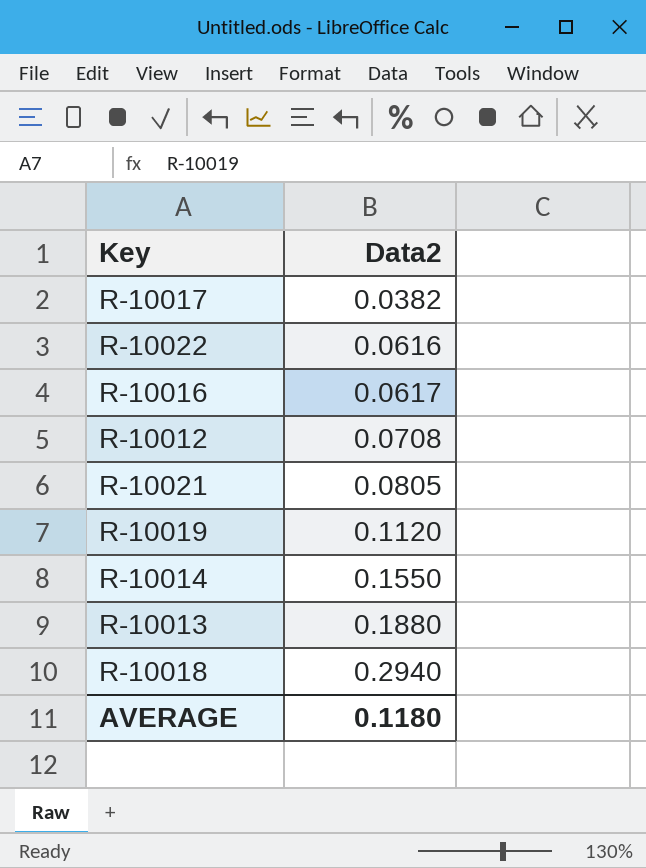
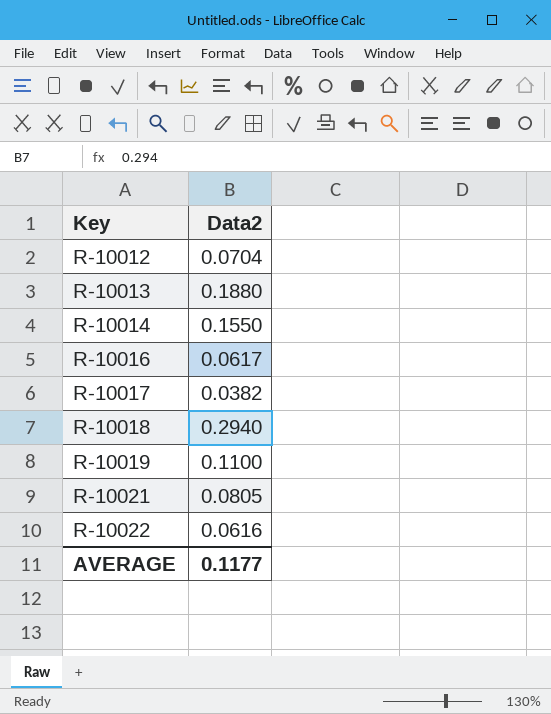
row order: Data2 ascending -> Key ascending
R-10012 | Data2: 0.0708 -> 0.0704
R-10019 | Data2: 0.1120 -> 0.1100
AVERAGE | Data2: 0.1180 -> 0.1177

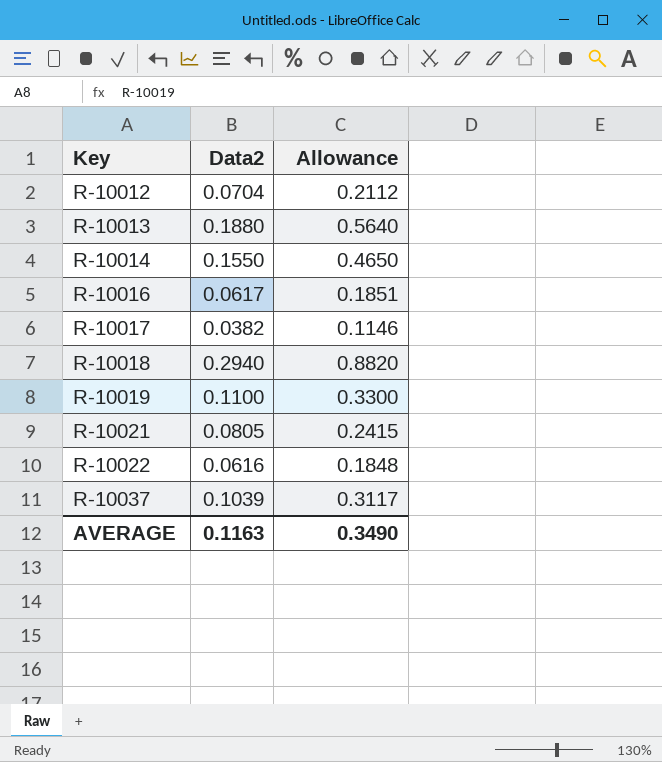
column Allowance | formula: none -> [Data2] * 3
row R-10037: none -> 0.1039 | 0.3117
AVERAGE | Data2: 0.1177 -> 0.1163

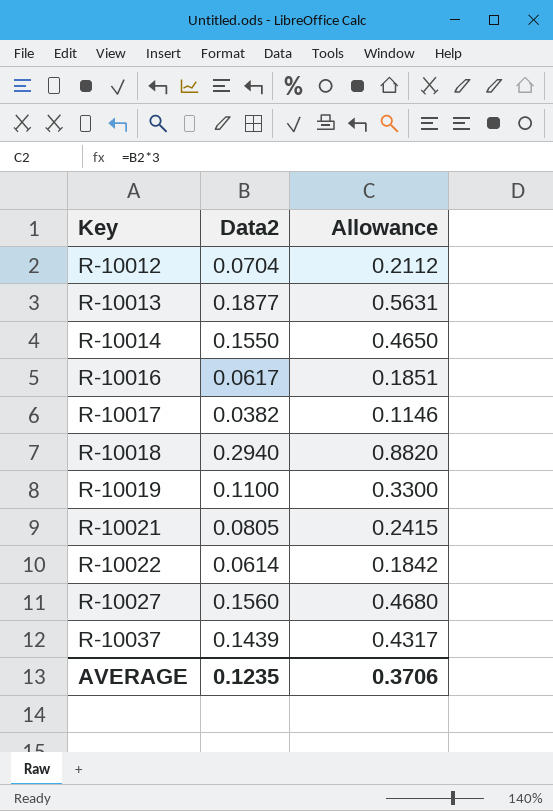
R-10013 | Data2: 0.1880 -> 0.1877
R-10013 | Allowance: 0.5640 -> 0.5631
R-10022 | Data2: 0.0616 -> 0.0614
R-10022 | Allowance: 0.1848 -> 0.1842
row R-10027: none -> 0.1560 | 0.4680
R-10037 | Data2: 0.1039 -> 0.1439
R-10037 | Allowance: 0.3117 -> 0.4317
AVERAGE | Data2: 0.1163 -> 0.1235
AVERAGE | Allowance: 0.3490 -> 0.3706

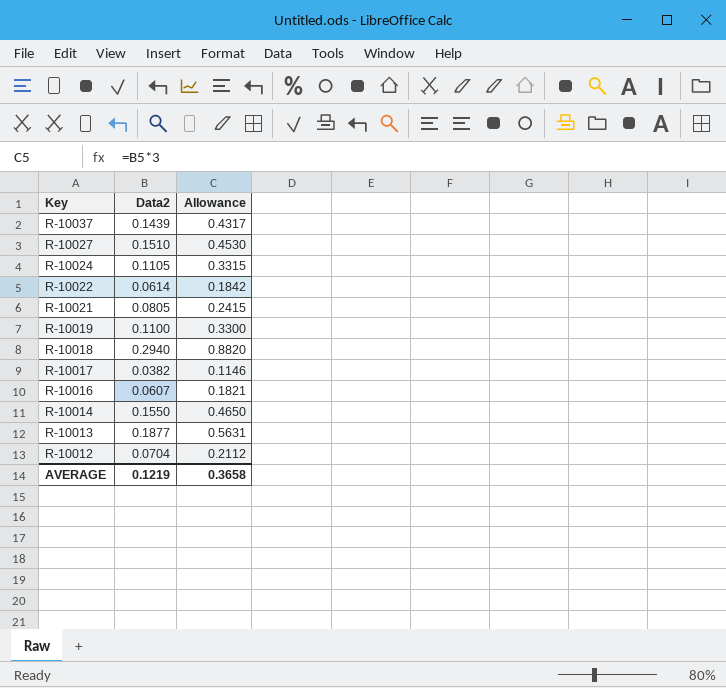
row order: Key ascending -> Key descending
R-10027 | Data2: 0.1560 -> 0.1510
R-10027 | Allowance: 0.4680 -> 0.4530
row R-10024: none -> 0.1105 | 0.3315
R-10016 | Data2: 0.0617 -> 0.0607
R-10016 | Allowance: 0.1851 -> 0.1821
AVERAGE | Data2: 0.1235 -> 0.1219
AVERAGE | Allowance: 0.3706 -> 0.3658

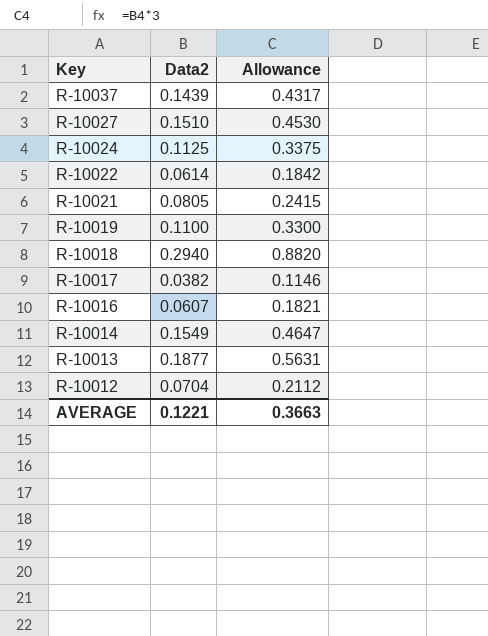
R-10024 | Data2: 0.1105 -> 0.1125
R-10024 | Allowance: 0.3315 -> 0.3375
R-10014 | Data2: 0.1550 -> 0.1549
R-10014 | Allowance: 0.4650 -> 0.4647
AVERAGE | Data2: 0.1219 -> 0.1221
AVERAGE | Allowance: 0.3658 -> 0.3663

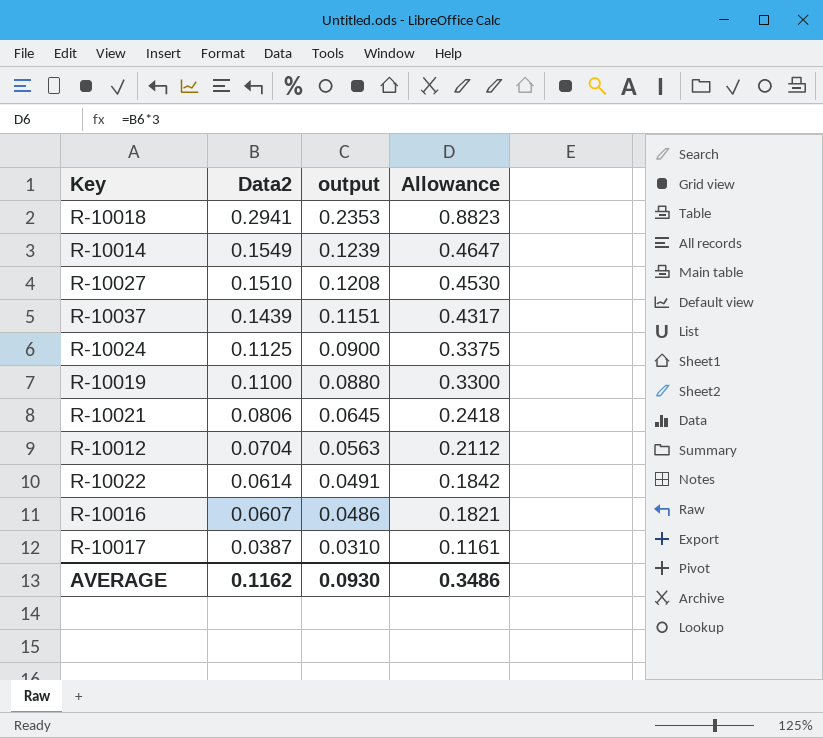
row order: Key descending -> Data2 descending
column output | formula: none -> [Data2] * 0.8
row R-10013: 0.1877 | 0.5631 -> none
R-10018 | Data2: 0.2940 -> 0.2941
R-10018 | Allowance: 0.8820 -> 0.8823
R-10021 | Data2: 0.0805 -> 0.0806
R-10021 | Allowance: 0.2415 -> 0.2418
R-10017 | Data2: 0.0382 -> 0.0387
R-10017 | Allowance: 0.1146 -> 0.1161
AVERAGE | Data2: 0.1221 -> 0.1162
AVERAGE | Allowance: 0.3663 -> 0.3486

